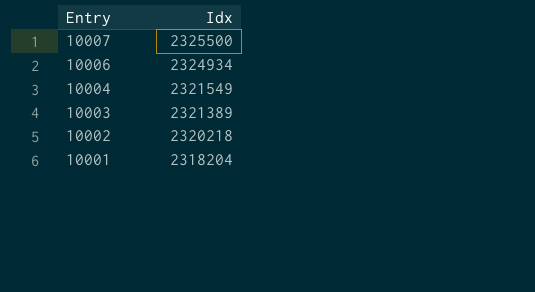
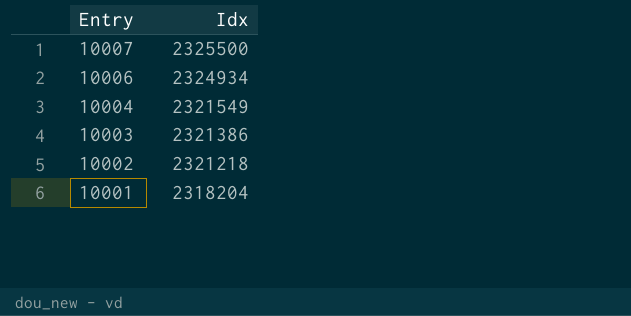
10003 | Idx: 2321389 -> 2321386
10002 | Idx: 2320218 -> 2321218

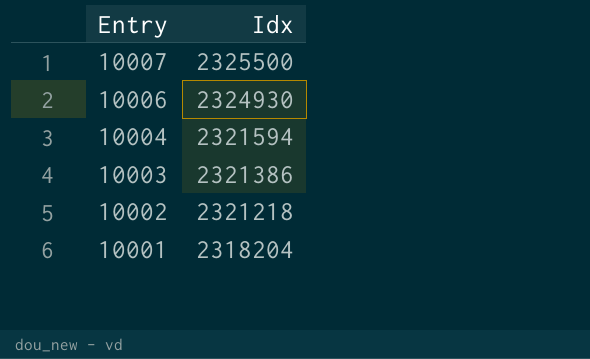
10006 | Idx: 2324934 -> 2324930
10004 | Idx: 2321549 -> 2321594

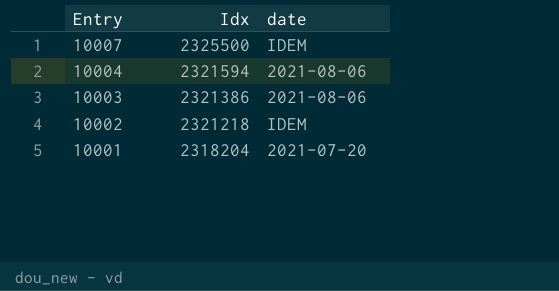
column date | position: none -> 3
row 10006: 2324930 -> none

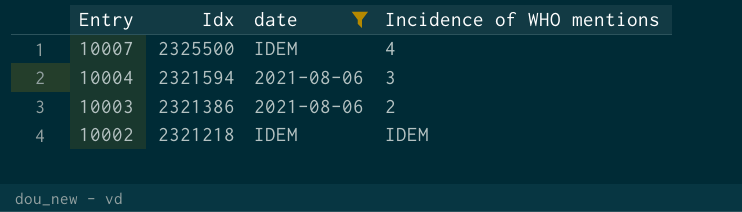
filter: none -> date != 2021-07-20
column Incidence of WHO mentions | position: none -> 4

